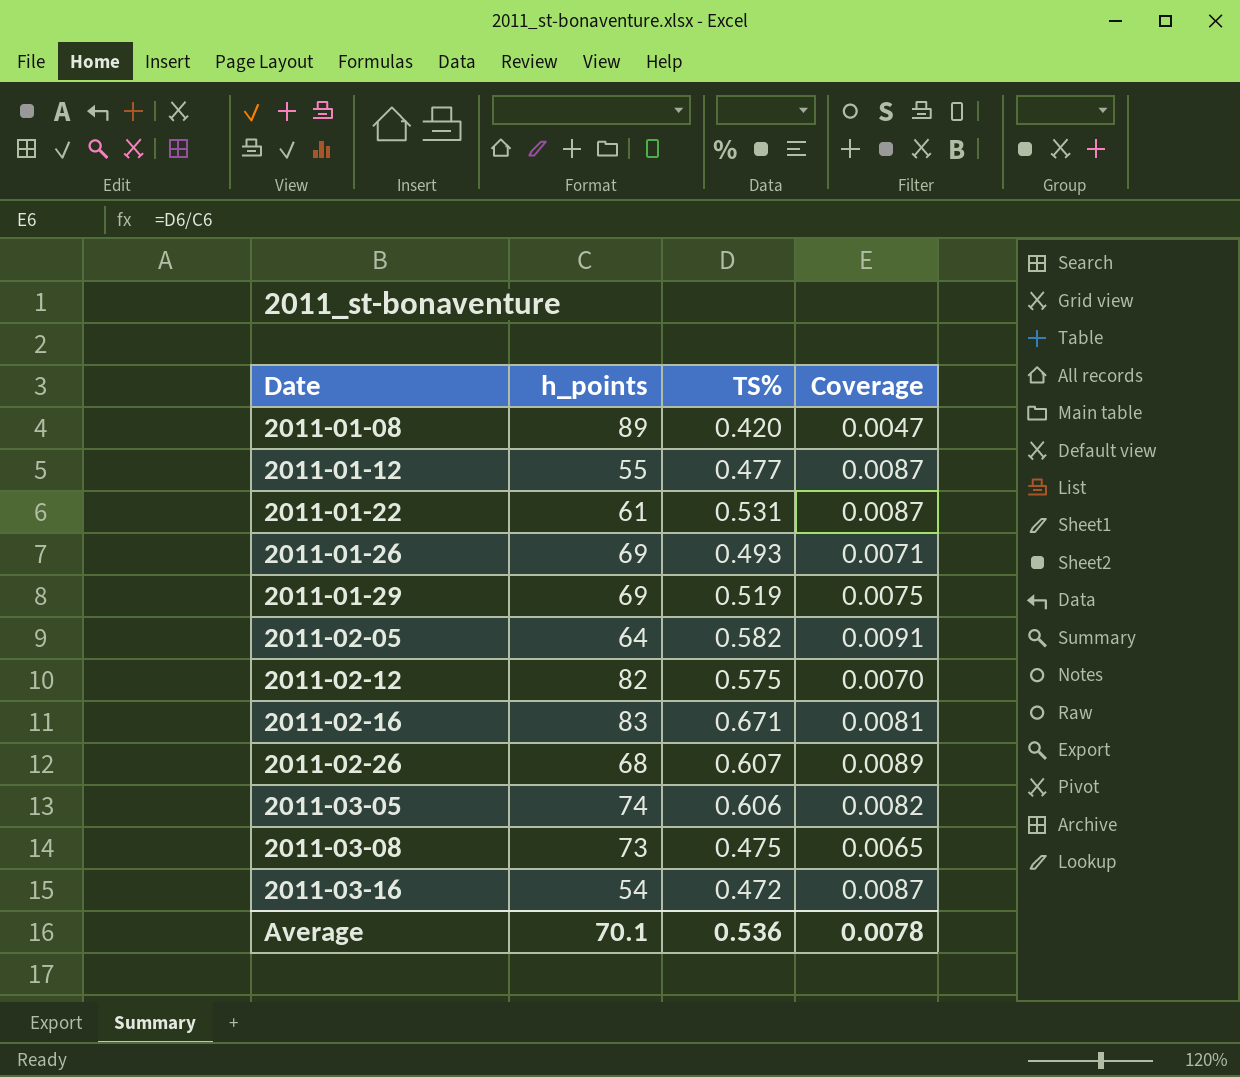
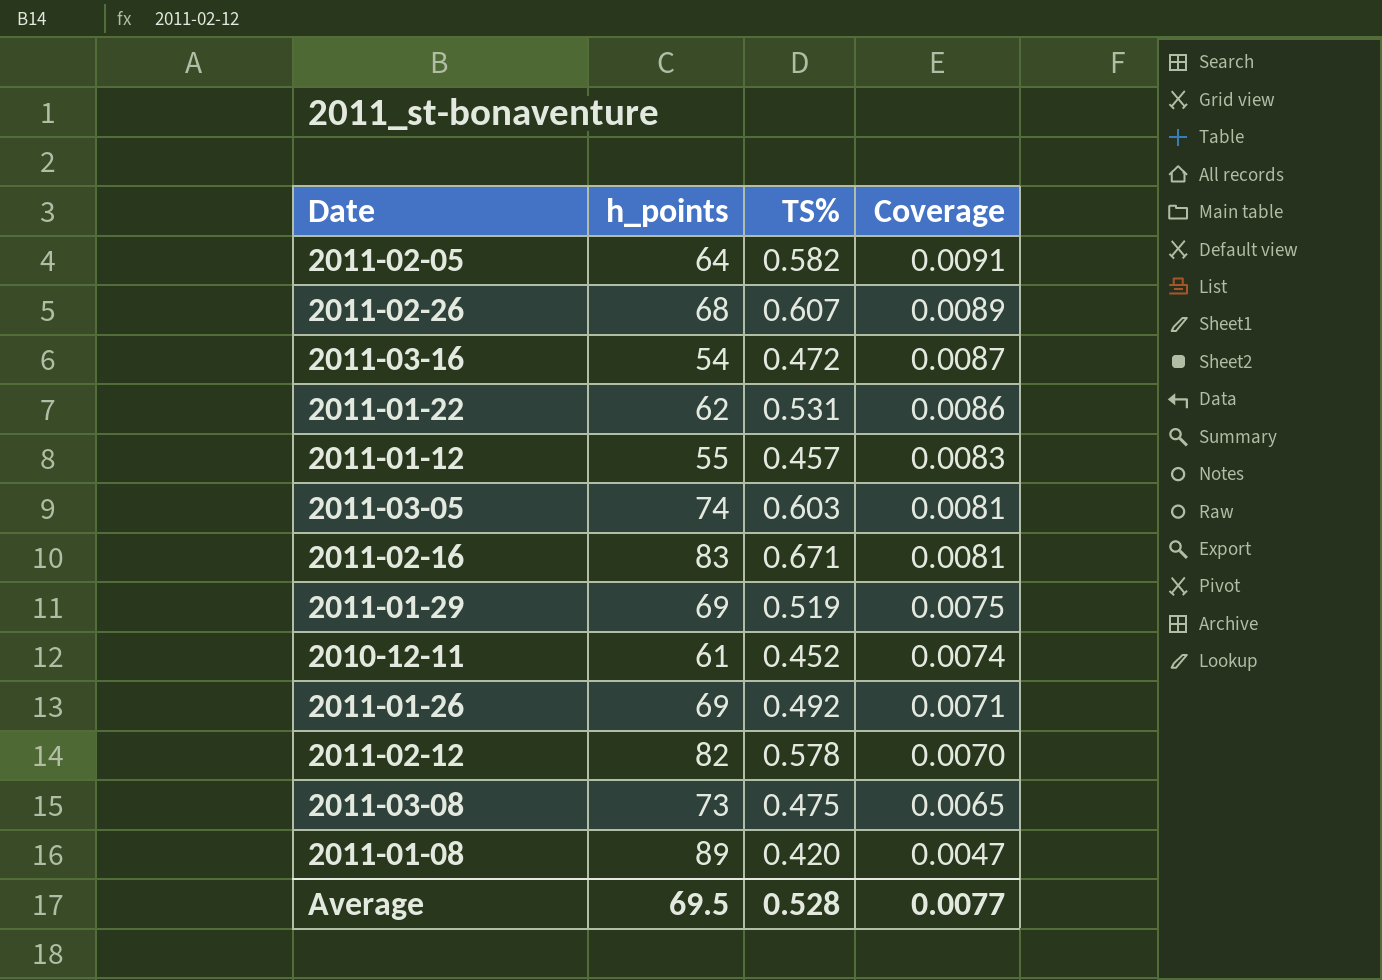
row order: Date ascending -> Coverage descending
2011-01-22 | h_points: 61 -> 62
2011-01-22 | Coverage: 0.0087 -> 0.0086
2011-01-12 | TS%: 0.477 -> 0.457
2011-01-12 | Coverage: 0.0087 -> 0.0083
2011-03-05 | TS%: 0.606 -> 0.603
2011-03-05 | Coverage: 0.0082 -> 0.0081
row 2010-12-11: none -> 61 | 0.452 | 0.0074
2011-01-26 | TS%: 0.493 -> 0.492
2011-02-12 | TS%: 0.575 -> 0.578
Average | h_points: 70.1 -> 69.5
Average | TS%: 0.536 -> 0.528
Average | Coverage: 0.0078 -> 0.0077

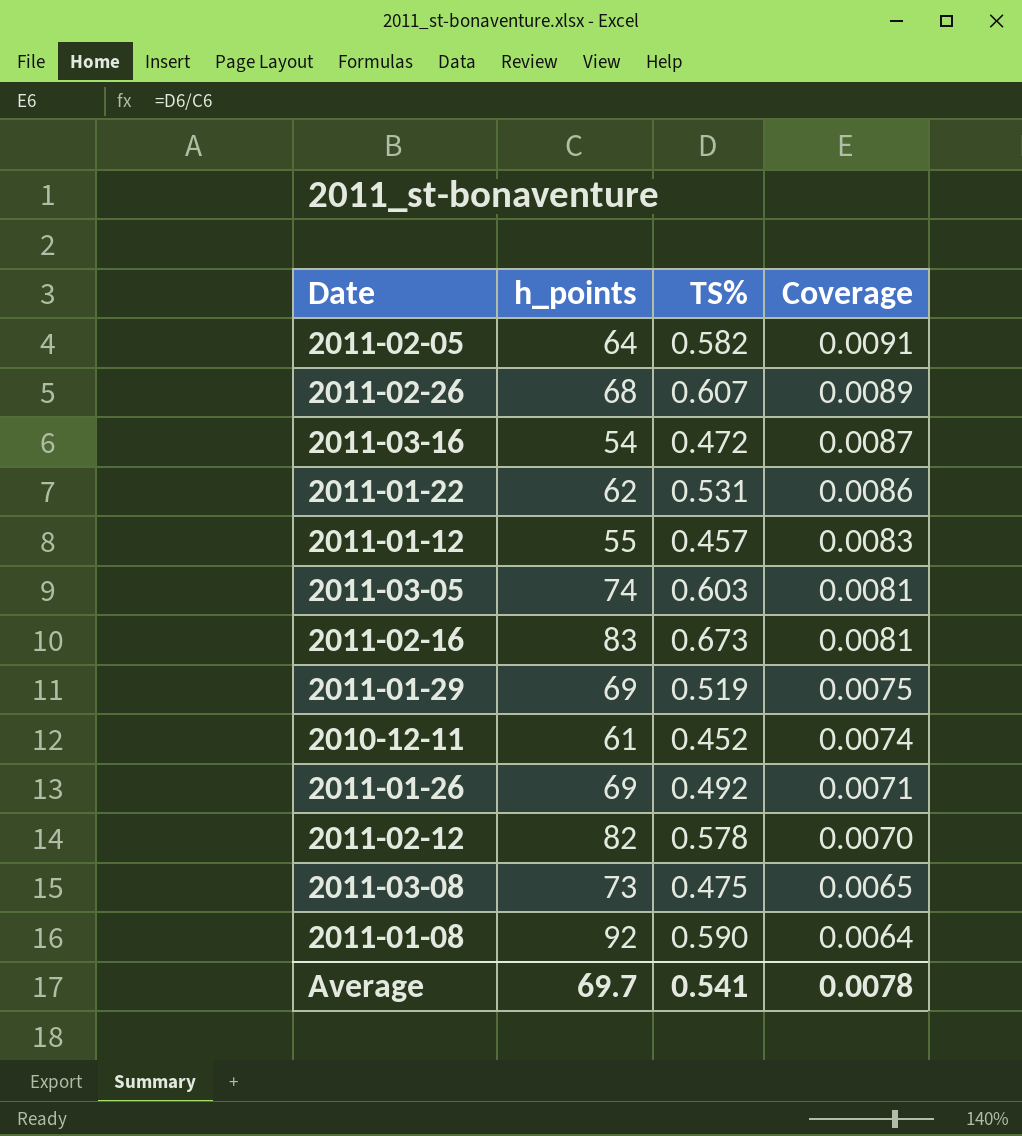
2011-02-16 | TS%: 0.671 -> 0.673
2011-01-08 | h_points: 89 -> 92
2011-01-08 | TS%: 0.420 -> 0.590
2011-01-08 | Coverage: 0.0047 -> 0.0064
Average | h_points: 69.5 -> 69.7
Average | TS%: 0.528 -> 0.541
Average | Coverage: 0.0077 -> 0.0078

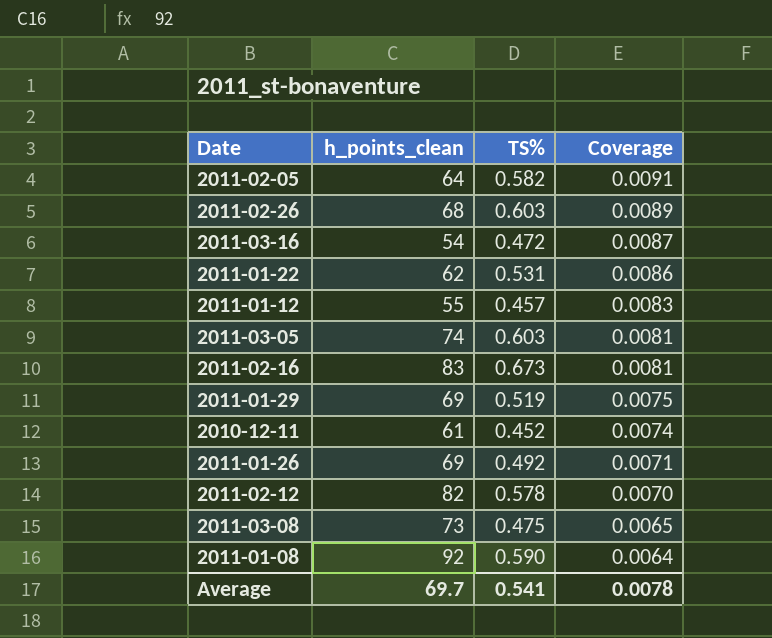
column name: h_points -> h_points_clean
2011-02-26 | TS%: 0.607 -> 0.603

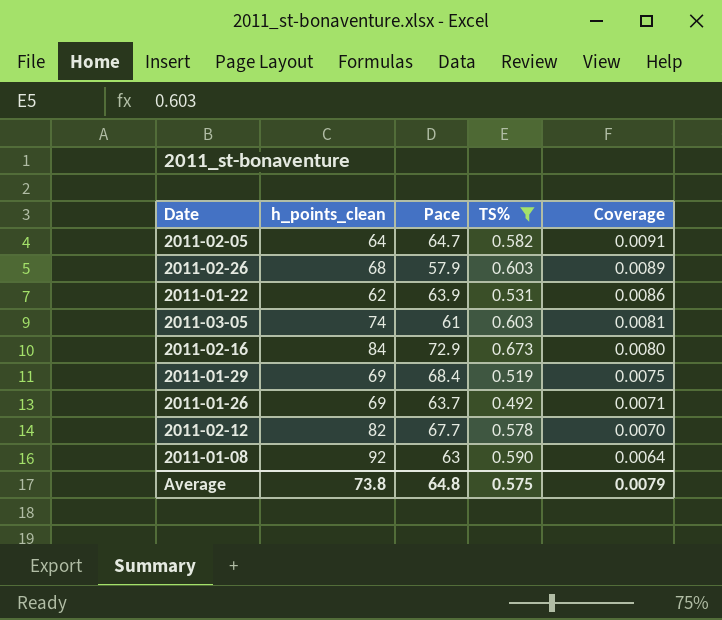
filter: none -> TS% >= 0.492
column Pace | position: none -> 3
2011-02-16 | h_points_clean: 83 -> 84
2011-02-16 | Coverage: 0.0081 -> 0.0080
Average | h_points_clean: 69.7 -> 73.8
Average | TS%: 0.541 -> 0.575
Average | Coverage: 0.0078 -> 0.0079

